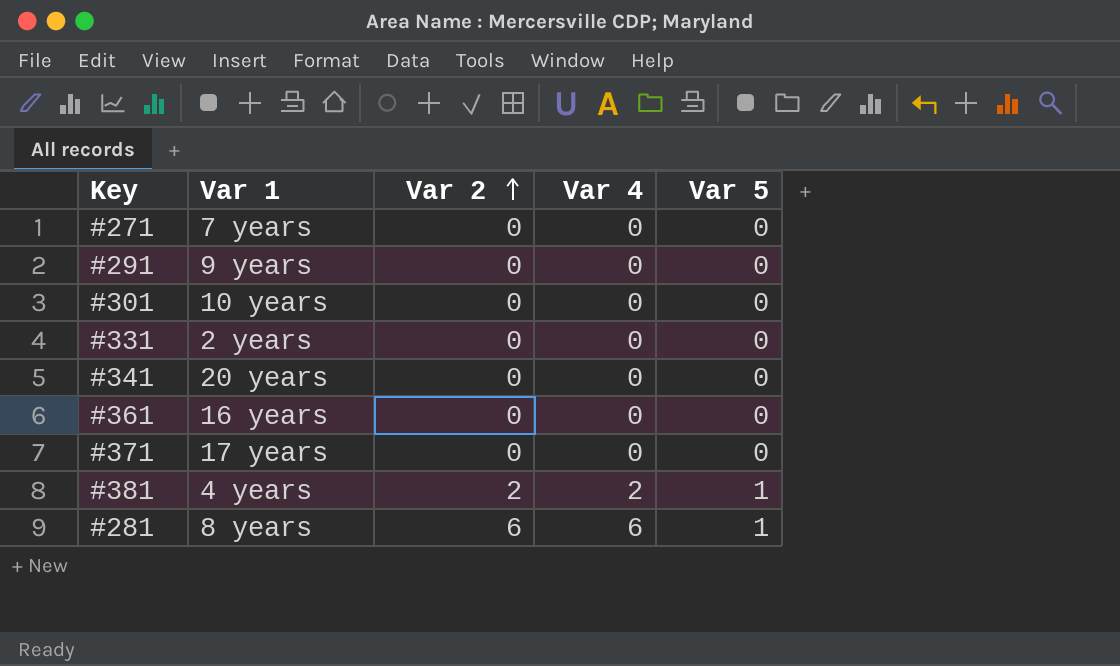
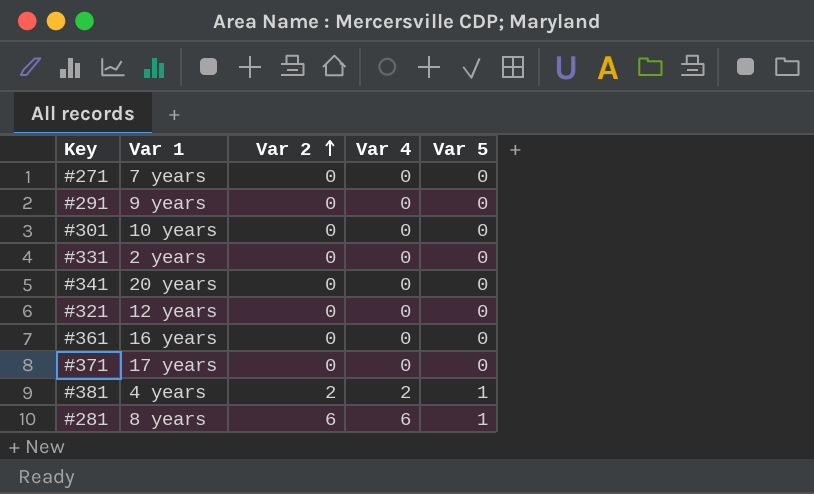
row #321: none -> 12 years | 0 | 0 | 0

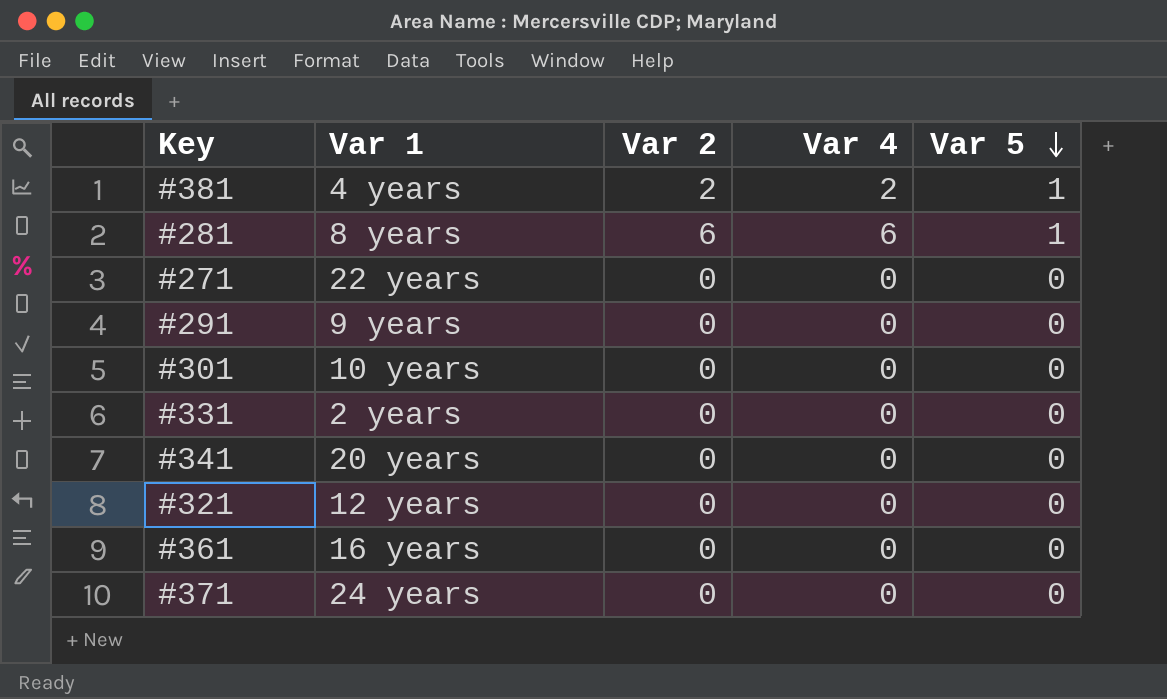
row order: Var 2 ascending -> Var 5 descending
#271 | Var 1: 7 years -> 22 years
#371 | Var 1: 17 years -> 24 years

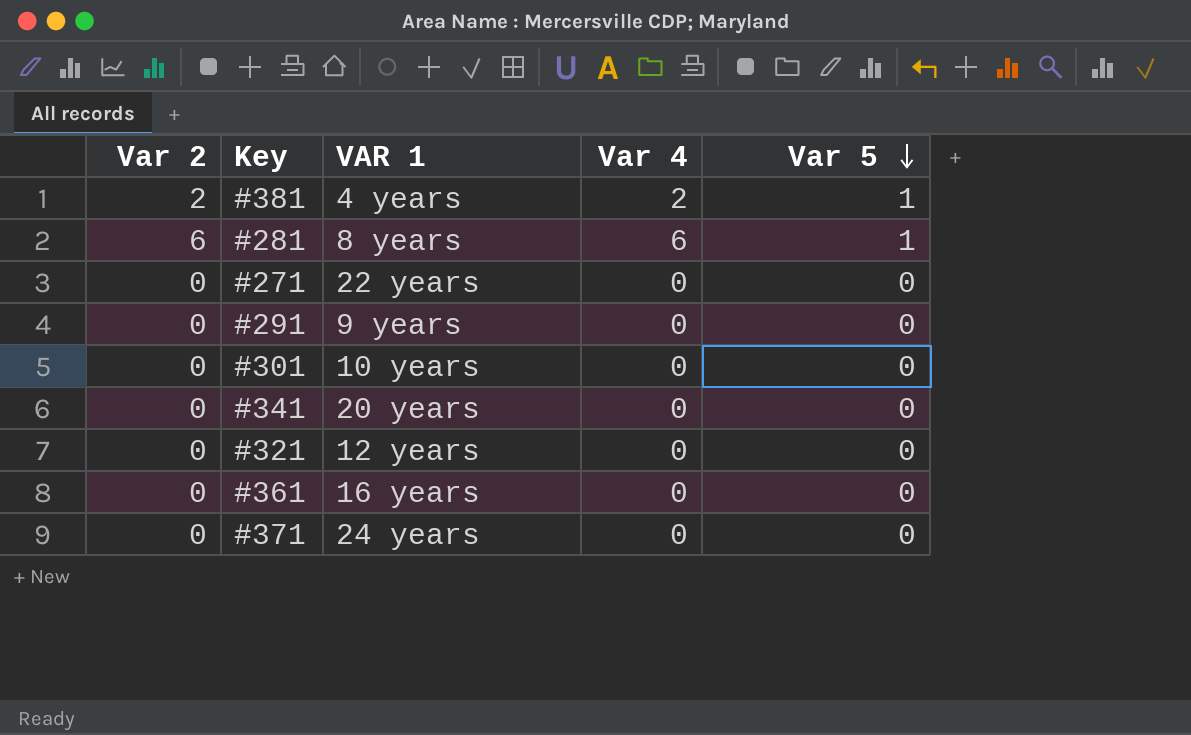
column Var 2 | position: 3 -> 1
column name: Var 1 -> VAR 1
row #331: 2 years | 0 | 0 | 0 -> none

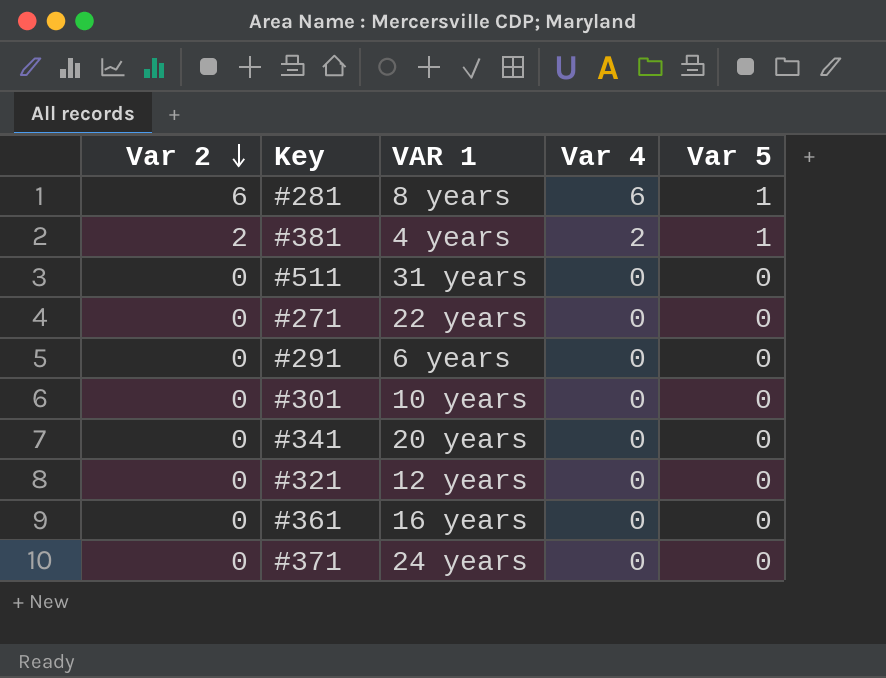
row order: Var 5 descending -> Var 2 descending
row #511: none -> 0 | 31 years | 0 | 0
#291 | VAR 1: 9 years -> 6 years

